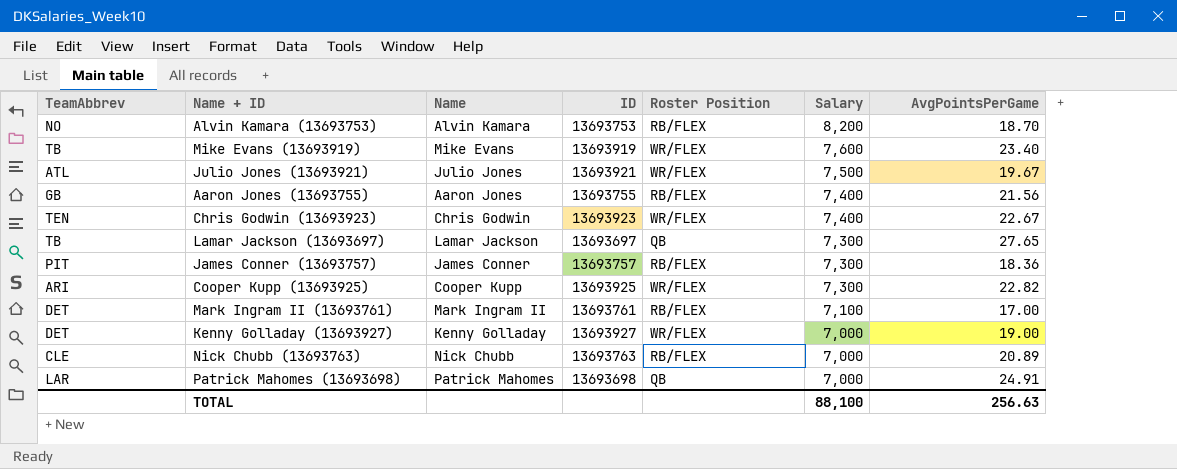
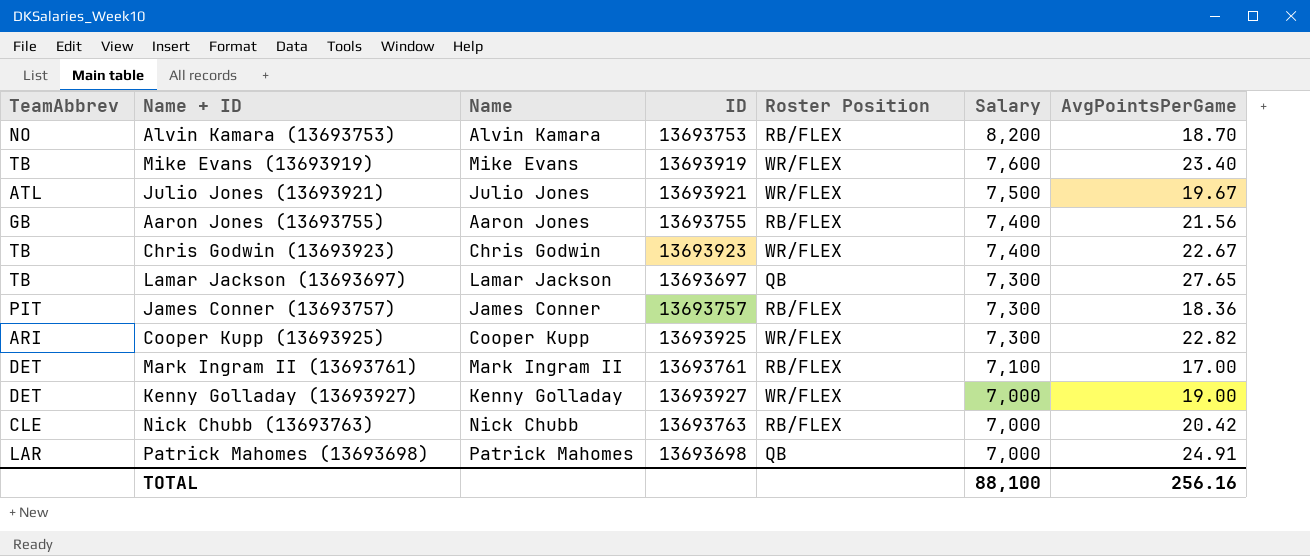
Chris Godwin (13693923) | TeamAbbrev: TEN -> TB
Nick Chubb (13693763) | AvgPointsPerGame: 20.89 -> 20.42
TOTAL | AvgPointsPerGame: 256.63 -> 256.16

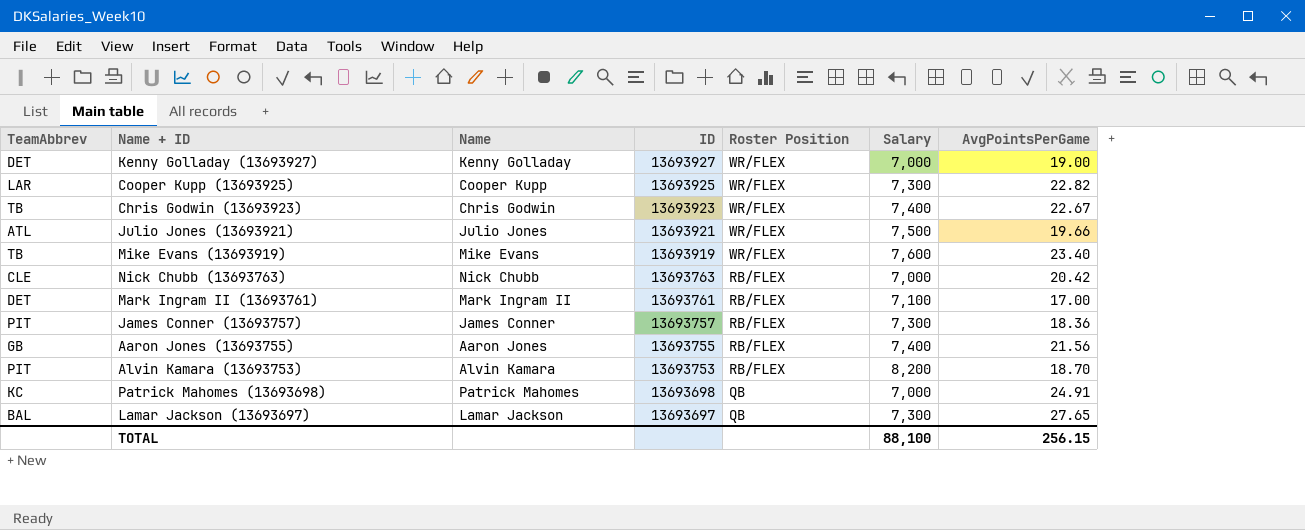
row order: Salary descending -> ID descending
Cooper Kupp (13693925) | TeamAbbrev: ARI -> LAR
Julio Jones (13693921) | AvgPointsPerGame: 19.67 -> 19.66
Alvin Kamara (13693753) | TeamAbbrev: NO -> PIT
Patrick Mahomes (13693698) | TeamAbbrev: LAR -> KC
Lamar Jackson (13693697) | TeamAbbrev: TB -> BAL
TOTAL | AvgPointsPerGame: 256.16 -> 256.15

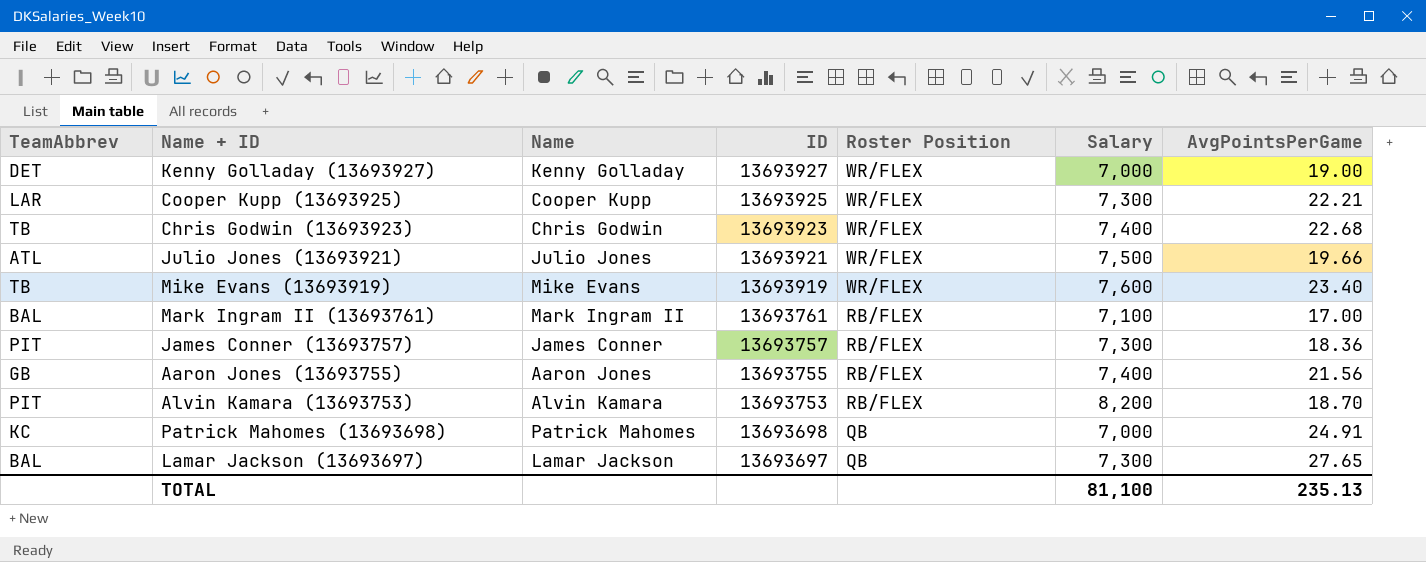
row Nick Chubb (13693763): CLE | Nick Chubb | 13693763 | RB/FLEX | 7,000 | 20.42 -> none
Cooper Kupp (13693925) | AvgPointsPerGame: 22.82 -> 22.21
Chris Godwin (13693923) | AvgPointsPerGame: 22.67 -> 22.68
Mark Ingram II (13693761) | TeamAbbrev: DET -> BAL
TOTAL | Salary: 88,100 -> 81,100
TOTAL | AvgPointsPerGame: 256.15 -> 235.13

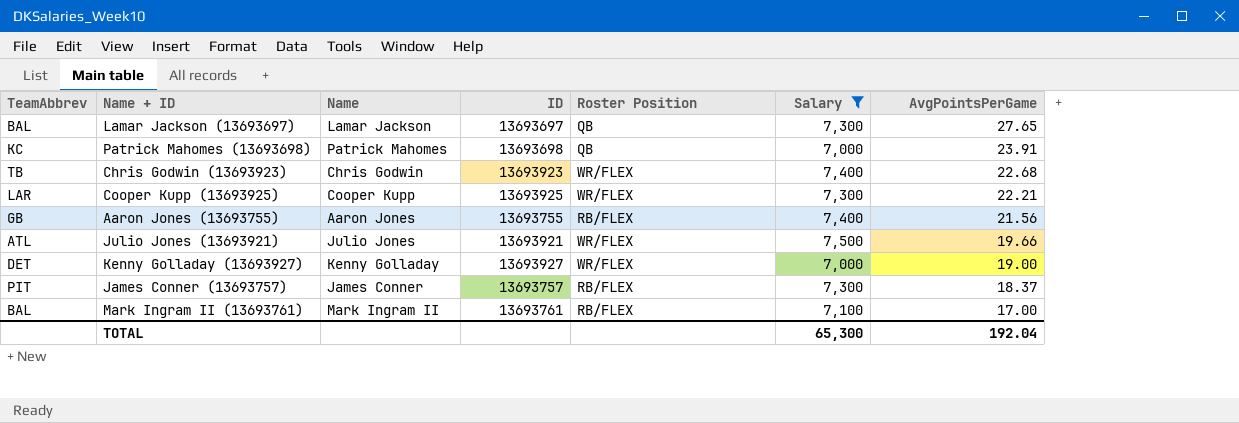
filter: none -> Salary <= 7,500
row order: ID descending -> AvgPointsPerGame descending
Patrick Mahomes (13693698) | AvgPointsPerGame: 24.91 -> 23.91
James Conner (13693757) | AvgPointsPerGame: 18.36 -> 18.37
TOTAL | Salary: 81,100 -> 65,300
TOTAL | AvgPointsPerGame: 235.13 -> 192.04

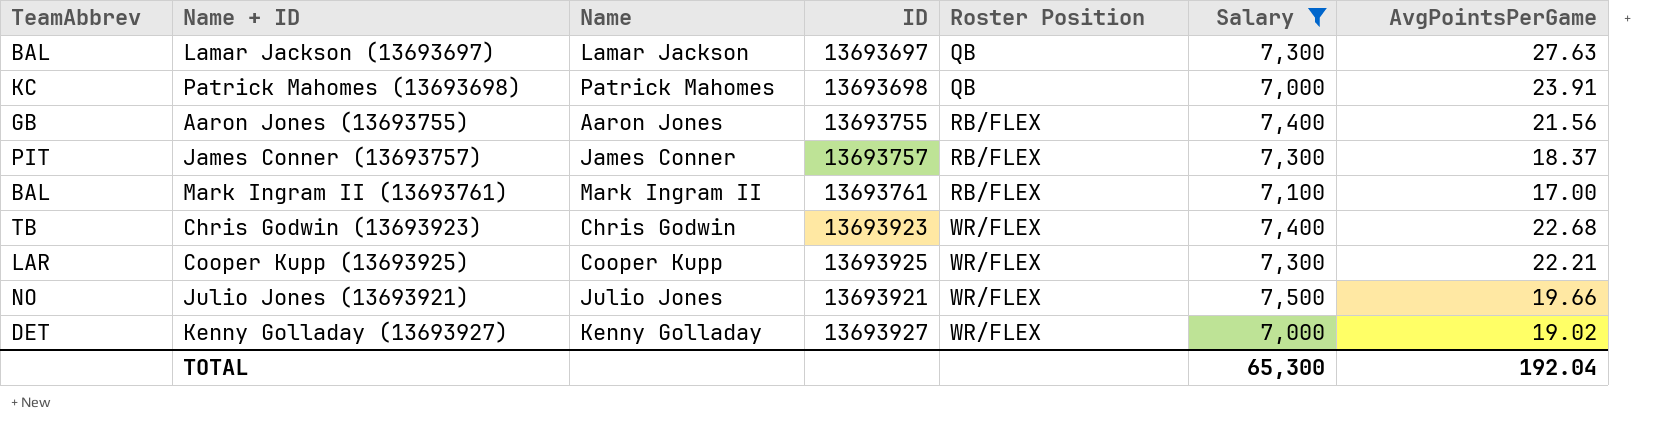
row order: AvgPointsPerGame descending -> Roster Position ascending
Lamar Jackson (13693697) | AvgPointsPerGame: 27.65 -> 27.63
Julio Jones (13693921) | TeamAbbrev: ATL -> NO
Kenny Golladay (13693927) | AvgPointsPerGame: 19.00 -> 19.02

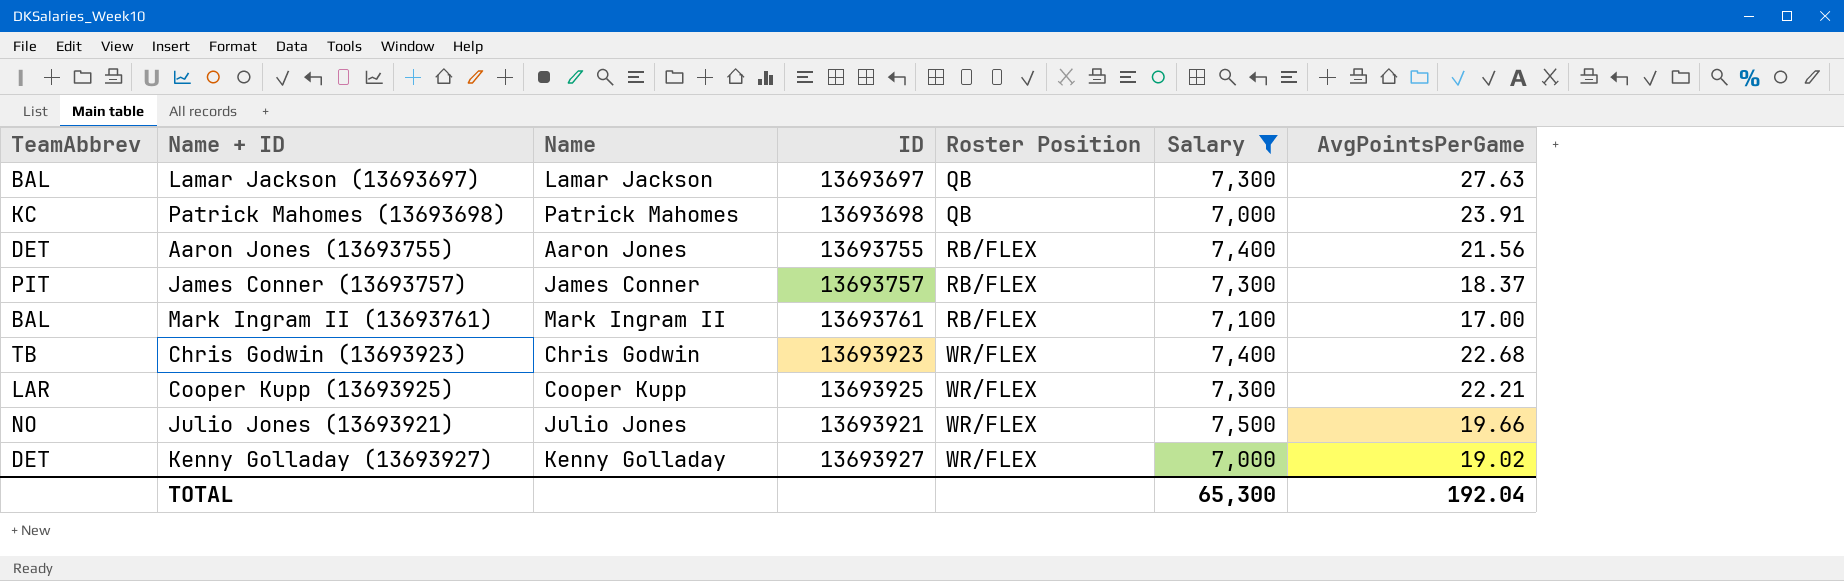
Aaron Jones (13693755) | TeamAbbrev: GB -> DET

